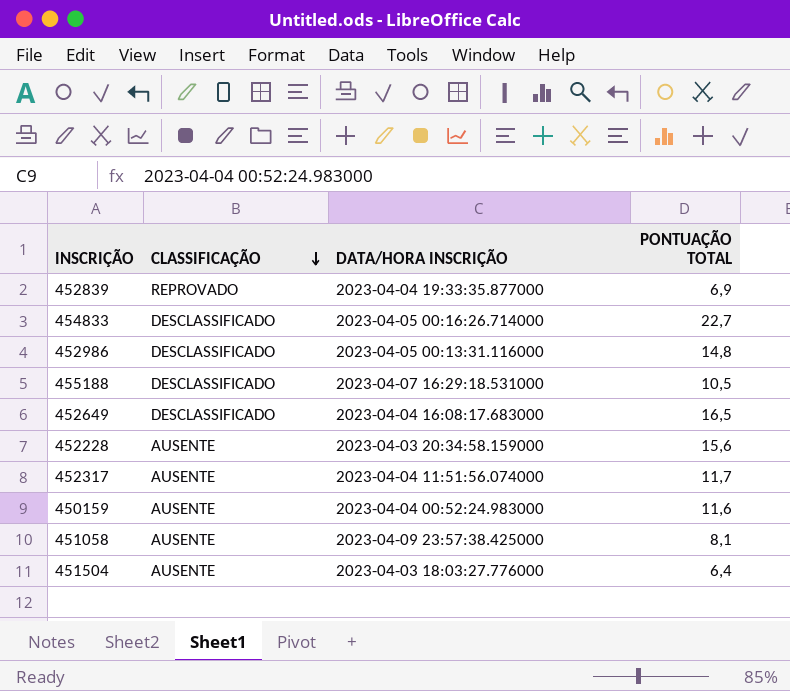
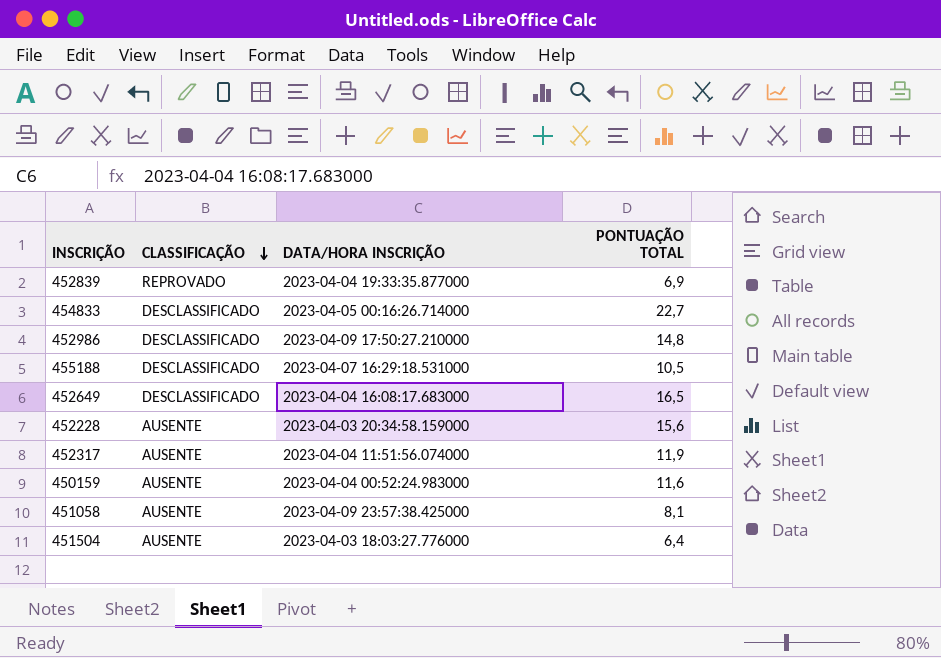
452986 | DATA/HORA INSCRIÇÃO: 2023-04-05 00:13:31.116000 -> 2023-04-09 17:50:27.210000
452317 | PONTUAÇÃO TOTAL: 11,7 -> 11,9

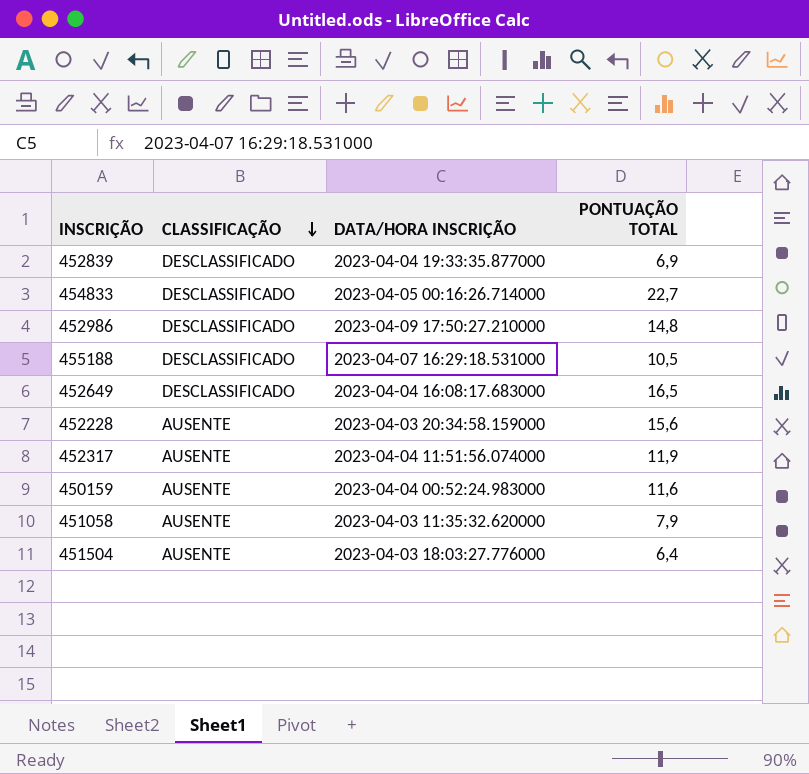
452839 | CLASSIFICAÇÃO: REPROVADO -> DESCLASSIFICADO
451058 | DATA/HORA INSCRIÇÃO: 2023-04-09 23:57:38.425000 -> 2023-04-03 11:35:32.620000
451058 | PONTUAÇÃO TOTAL: 8,1 -> 7,9

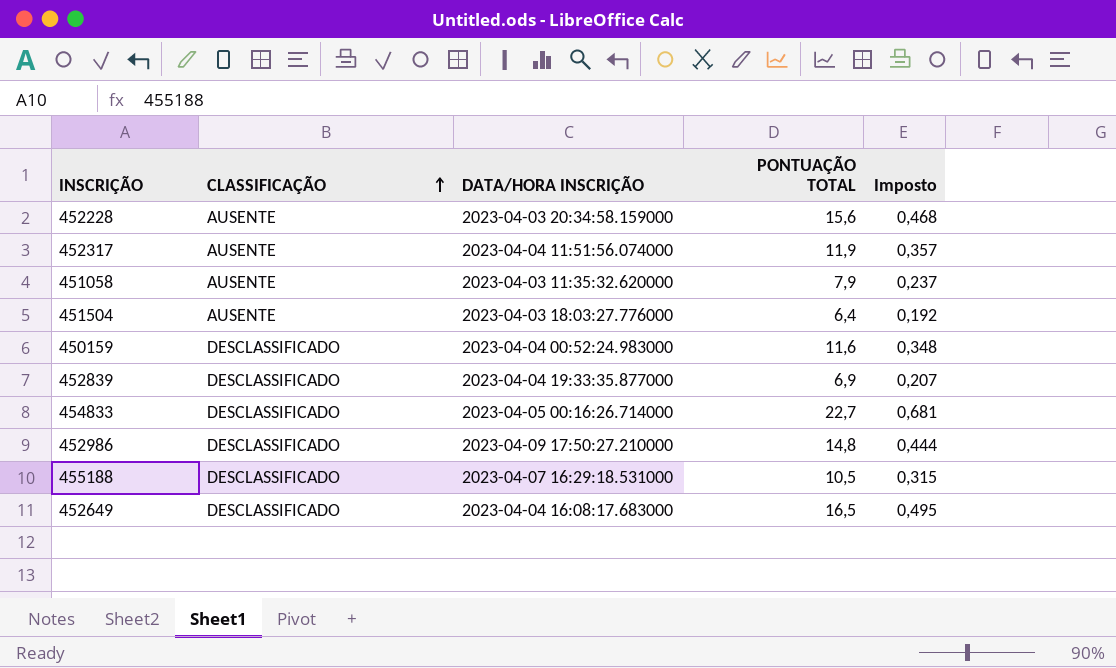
row order: CLASSIFICAÇÃO descending -> CLASSIFICAÇÃO ascending
column Imposto | formula: none -> [PONTUAÇÃO TOTAL] * 0,03
450159 | CLASSIFICAÇÃO: AUSENTE -> DESCLASSIFICADO

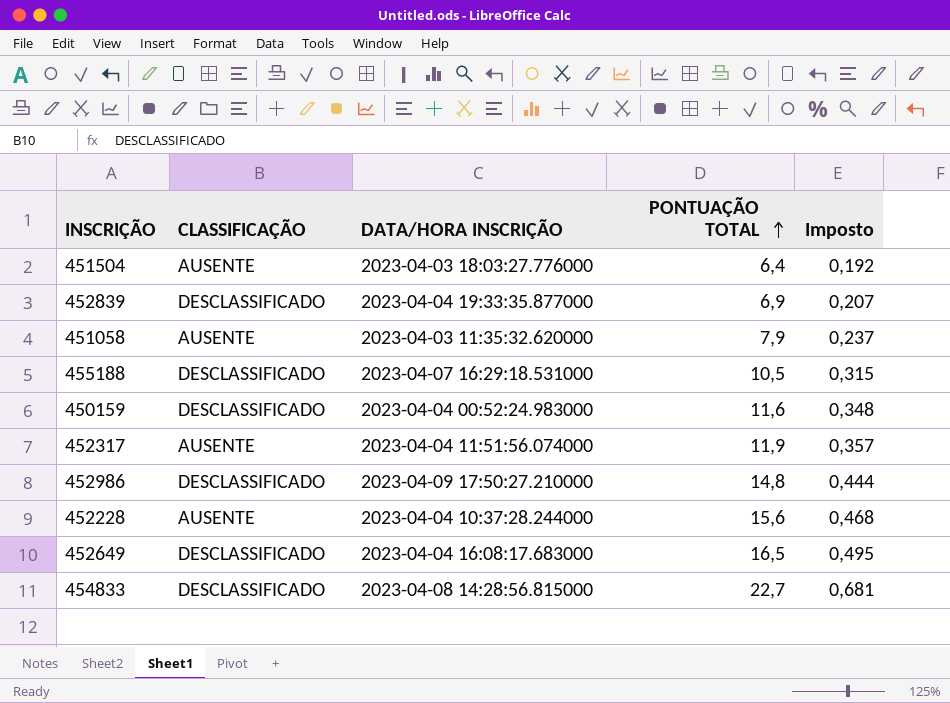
row order: CLASSIFICAÇÃO ascending -> PONTUAÇÃO TOTAL ascending
452228 | DATA/HORA INSCRIÇÃO: 2023-04-03 20:34:58.159000 -> 2023-04-04 10:37:28.244000
454833 | DATA/HORA INSCRIÇÃO: 2023-04-05 00:16:26.714000 -> 2023-04-08 14:28:56.815000

